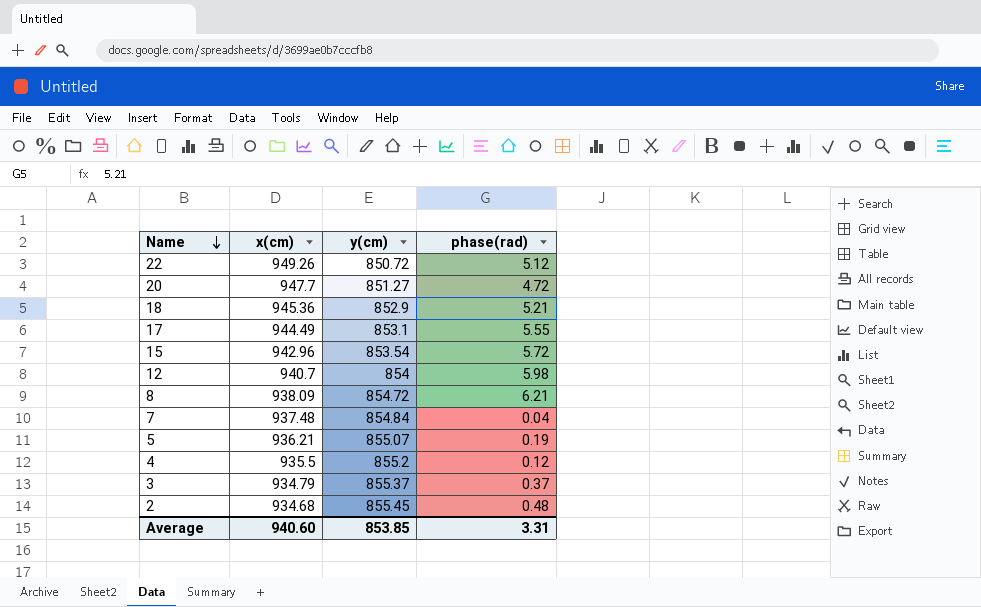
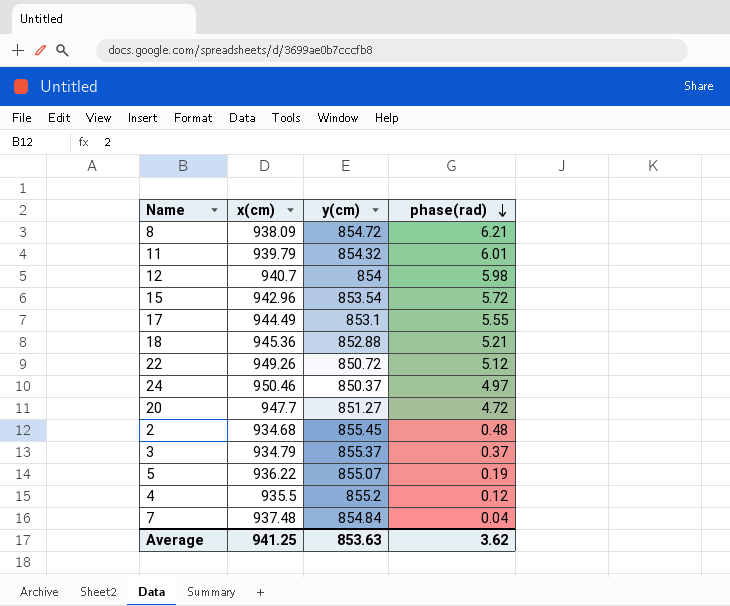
row order: Name descending -> phase(rad) descending
row 11: none -> 939.79 | 854.32 | 6.01
18 | y(cm): 852.9 -> 852.88
row 24: none -> 950.46 | 850.37 | 4.97
5 | x(cm): 936.21 -> 936.22
Average | x(cm): 940.60 -> 941.25
Average | y(cm): 853.85 -> 853.63
Average | phase(rad): 3.31 -> 3.62

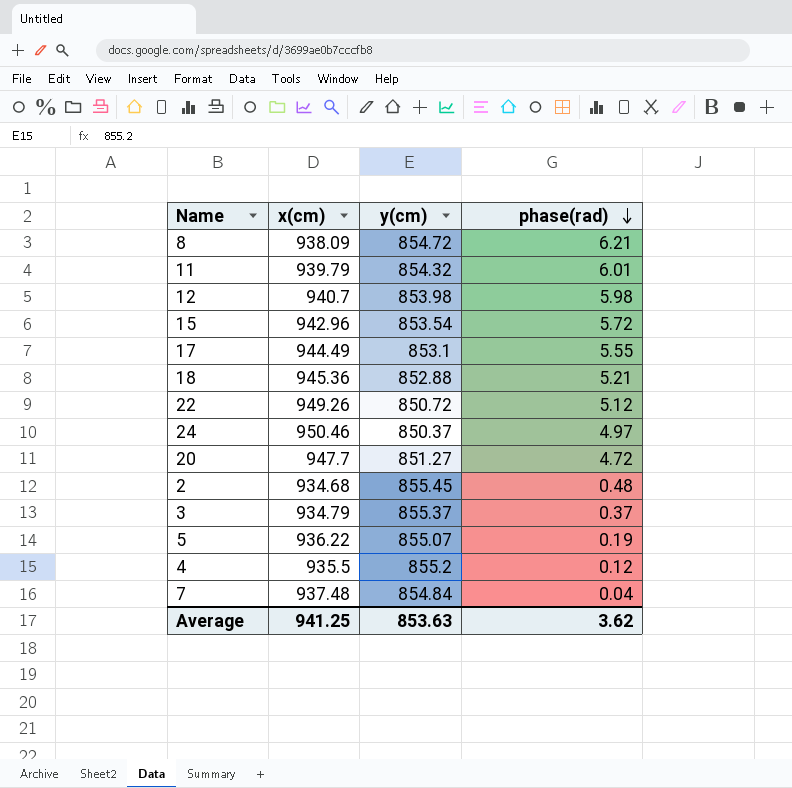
12 | y(cm): 854 -> 853.98

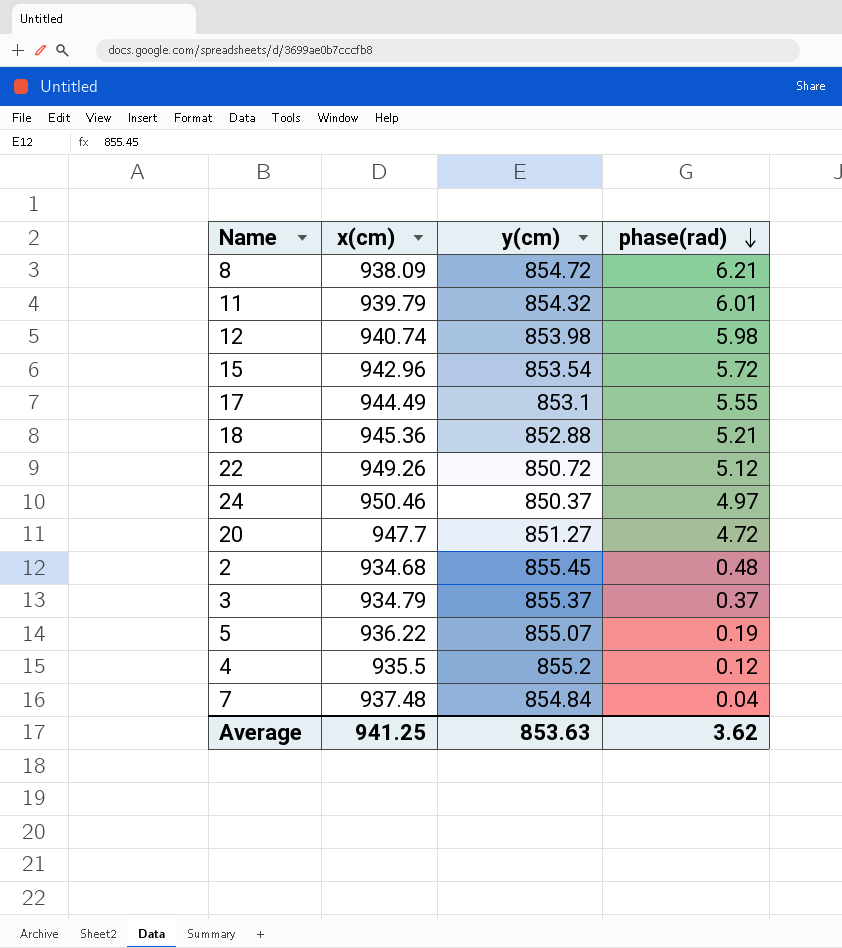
12 | x(cm): 940.7 -> 940.74

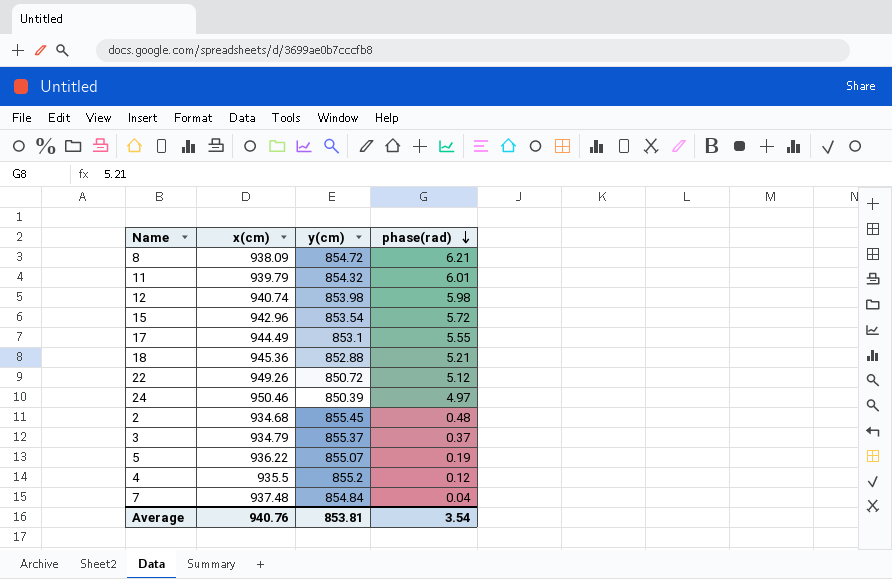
row 20: 947.7 | 851.27 | 4.72 -> none
24 | y(cm): 850.37 -> 850.39
Average | x(cm): 941.25 -> 940.76
Average | y(cm): 853.63 -> 853.81
Average | phase(rad): 3.62 -> 3.54

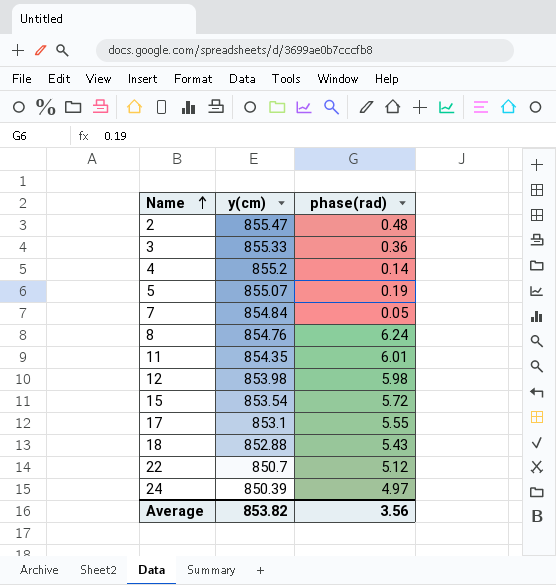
row order: phase(rad) descending -> Name ascending
column x(cm) | position: 2 -> none
2 | y(cm): 855.45 -> 855.47
3 | y(cm): 855.37 -> 855.33
3 | phase(rad): 0.37 -> 0.36
4 | phase(rad): 0.12 -> 0.14
7 | phase(rad): 0.04 -> 0.05
8 | y(cm): 854.72 -> 854.76
8 | phase(rad): 6.21 -> 6.24
11 | y(cm): 854.32 -> 854.35
18 | phase(rad): 5.21 -> 5.43
22 | y(cm): 850.72 -> 850.7
Average | y(cm): 853.81 -> 853.82
Average | phase(rad): 3.54 -> 3.56

